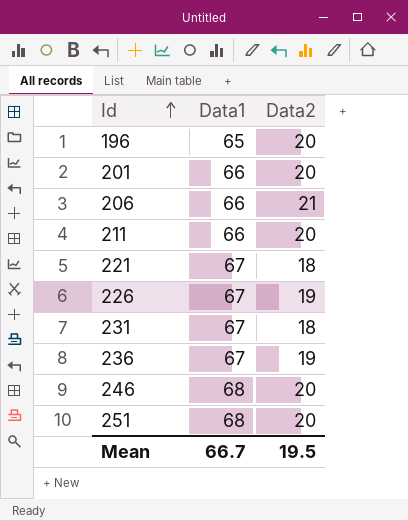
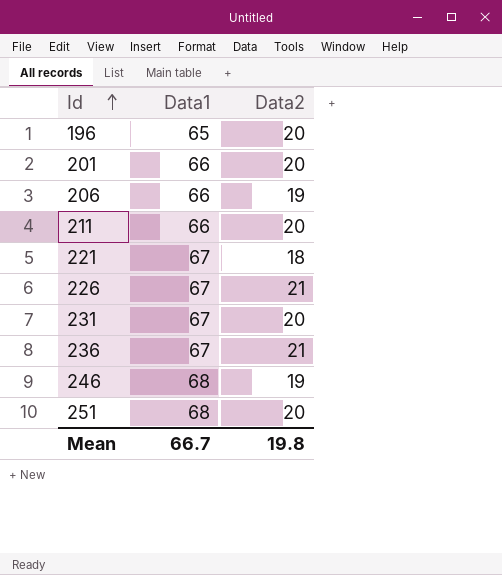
206 | Data2: 21 -> 19
226 | Data2: 19 -> 21
231 | Data2: 18 -> 20
236 | Data2: 19 -> 21
246 | Data2: 20 -> 19
Mean | Data2: 19.5 -> 19.8

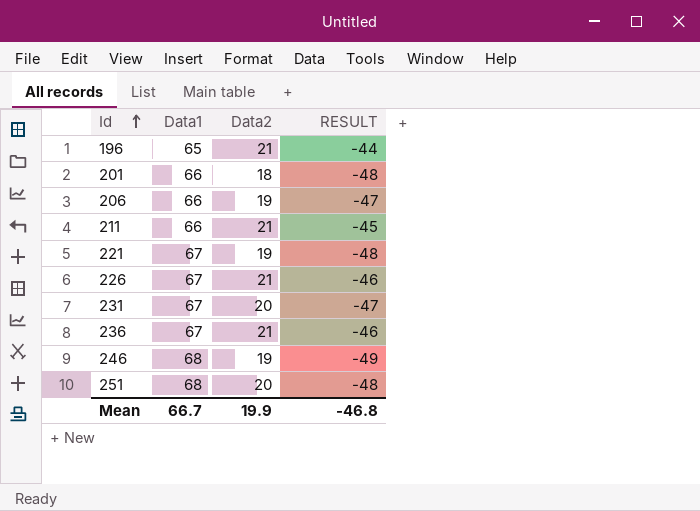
column RESULT | formula: none -> [Data2] - [Data1]
196 | Data2: 20 -> 21
201 | Data2: 20 -> 18
211 | Data2: 20 -> 21
221 | Data2: 18 -> 19
Mean | Data2: 19.8 -> 19.9

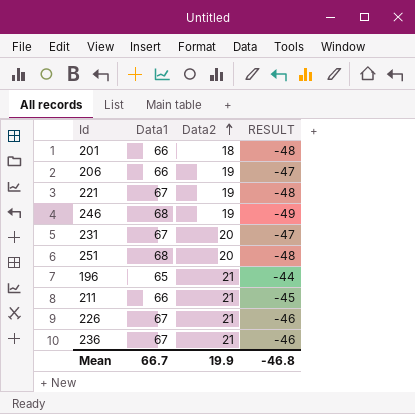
row order: Id ascending -> Data2 ascending

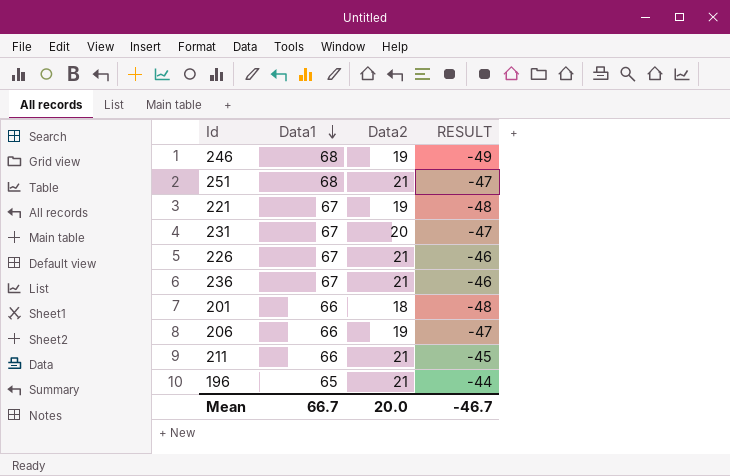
row order: Data2 ascending -> Data1 descending
251 | Data2: 20 -> 21
251 | RESULT: -48 -> -47
Mean | Data2: 19.9 -> 20.0
Mean | RESULT: -46.8 -> -46.7

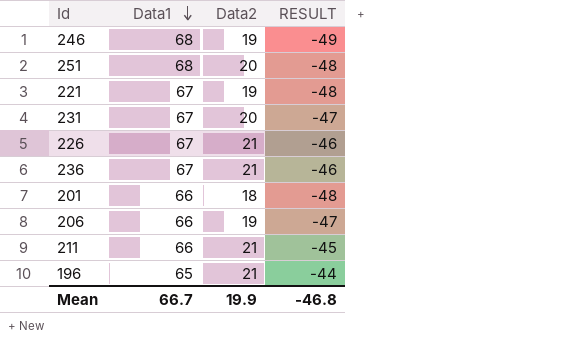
251 | Data2: 21 -> 20
251 | RESULT: -47 -> -48
Mean | Data2: 20.0 -> 19.9
Mean | RESULT: -46.7 -> -46.8

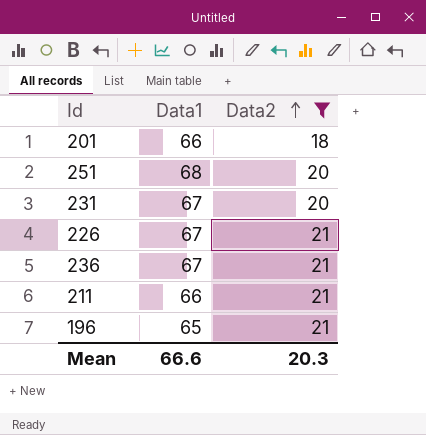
filter: none -> Data2 != 19
row order: Data1 descending -> Data2 ascending
column RESULT | formula: [Data2] - [Data1] -> none
Mean | Data1: 66.7 -> 66.6
Mean | Data2: 19.9 -> 20.3

